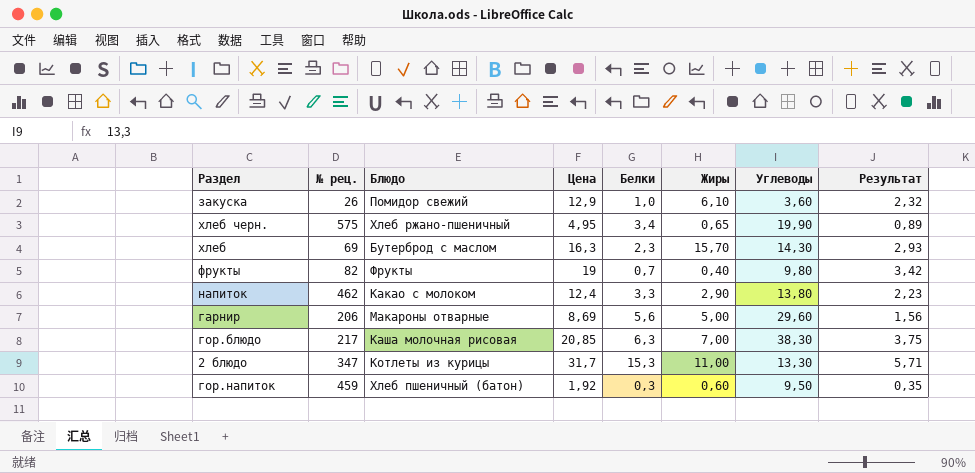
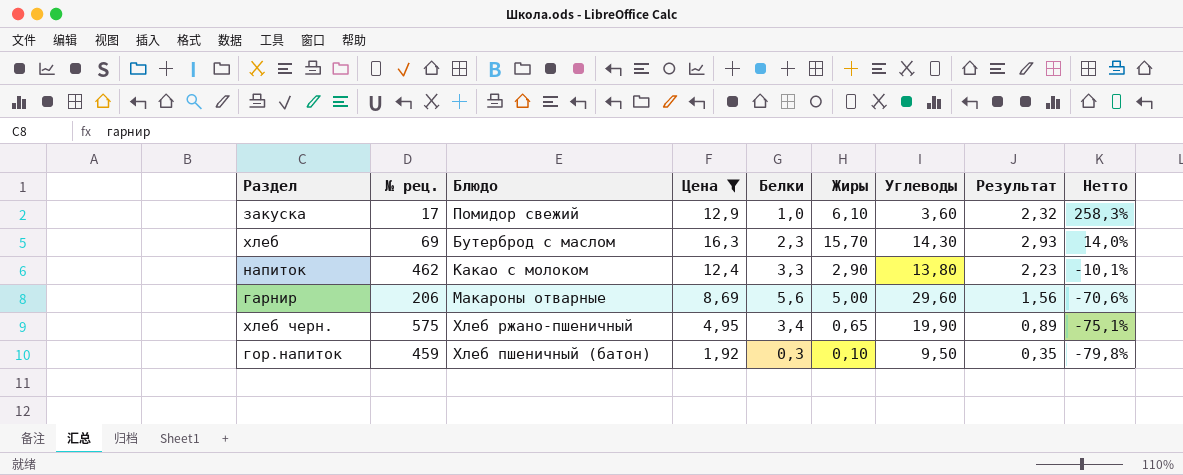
filter: none -> Цена <= 16,3
row order: none -> Нетто descending
column Нетто | formula: none -> ([Цена] - [Углеводы]) / [Углеводы]
закуска | № рец.: 26 -> 17
гор.напиток | Жиры: 0,60 -> 0,10

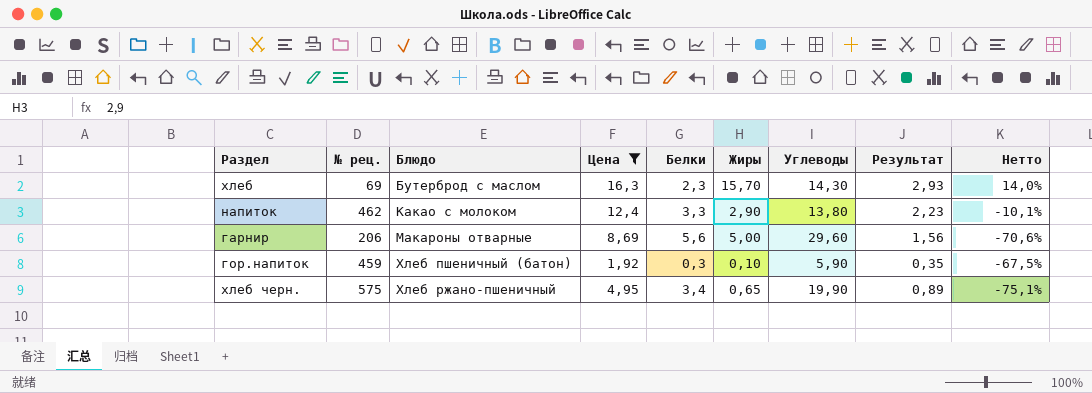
row order: Нетто descending -> Блюдо ascending
row закуска: 17 | Помидор свежий | 12,9 | 1,0 | 6,10 | 3,60 | 2,32 | 258,3% -> none
гор.напиток | Углеводы: 9,50 -> 5,90
гор.напиток | Нетто: -79,8% -> -67,5%

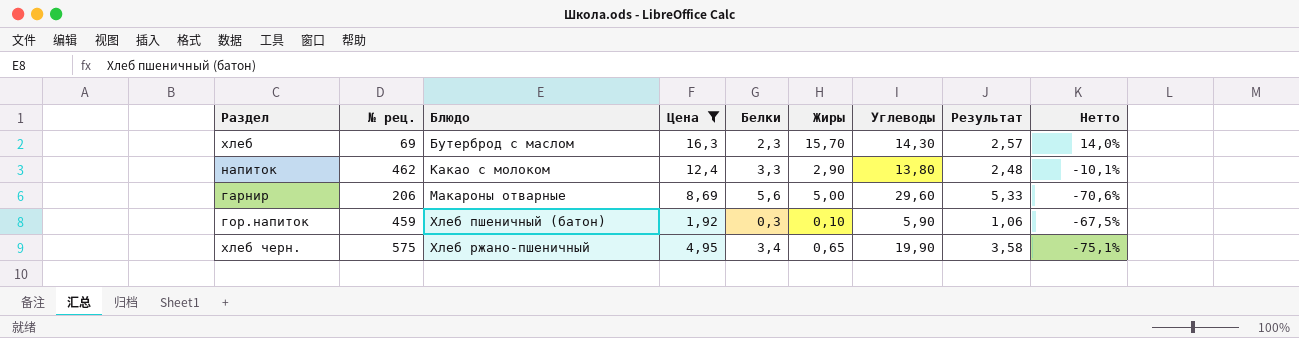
column Результат | formula: [Цена] * 0,18 -> [Углеводы] * 0,18

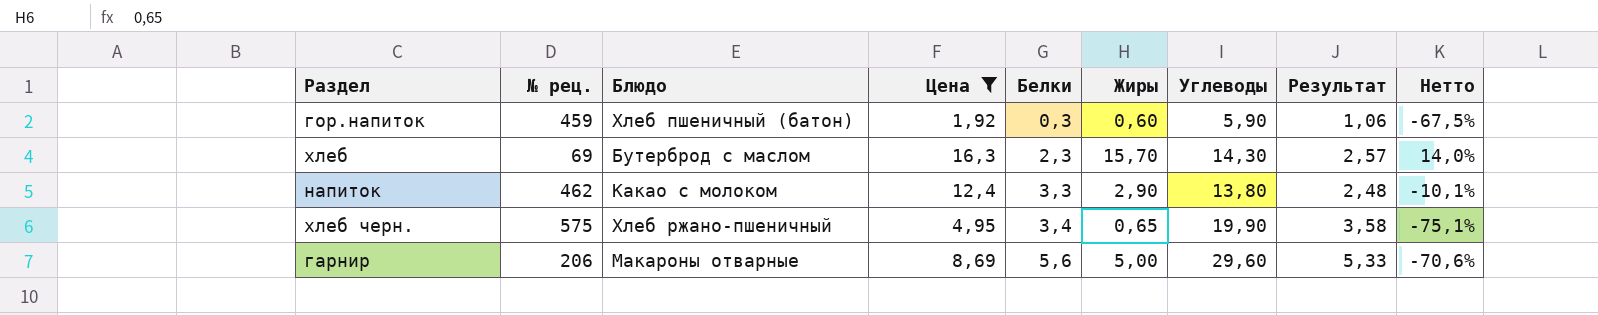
row order: Блюдо ascending -> Белки ascending
гор.напиток | Жиры: 0,10 -> 0,60

